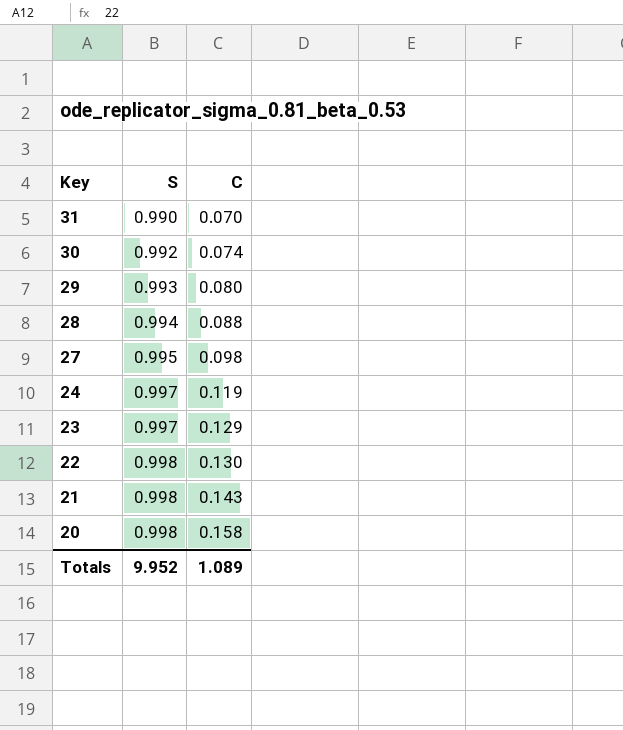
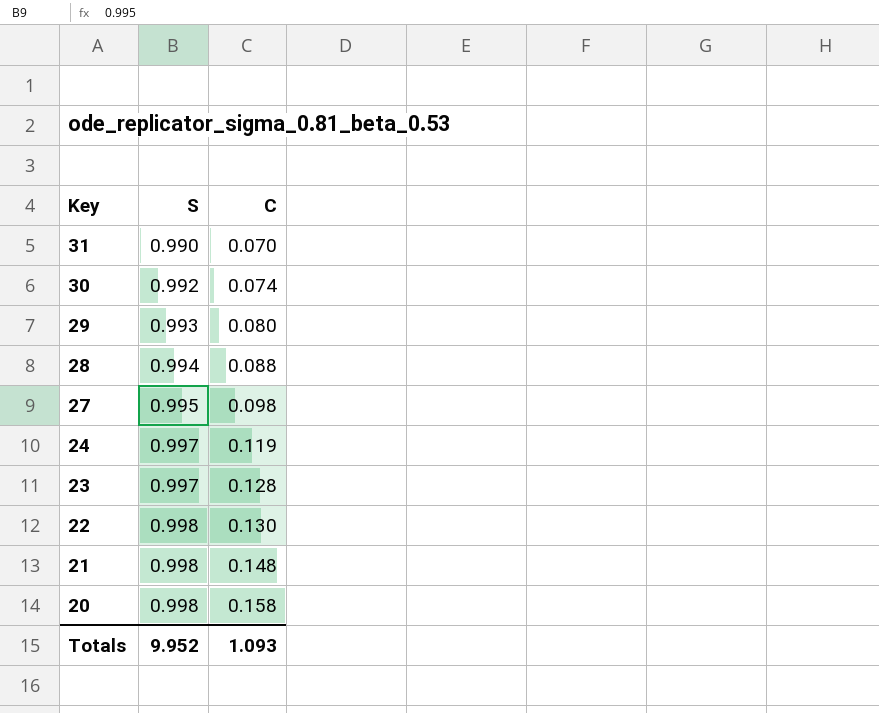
23 | C: 0.129 -> 0.128
21 | C: 0.143 -> 0.148
Totals | C: 1.089 -> 1.093

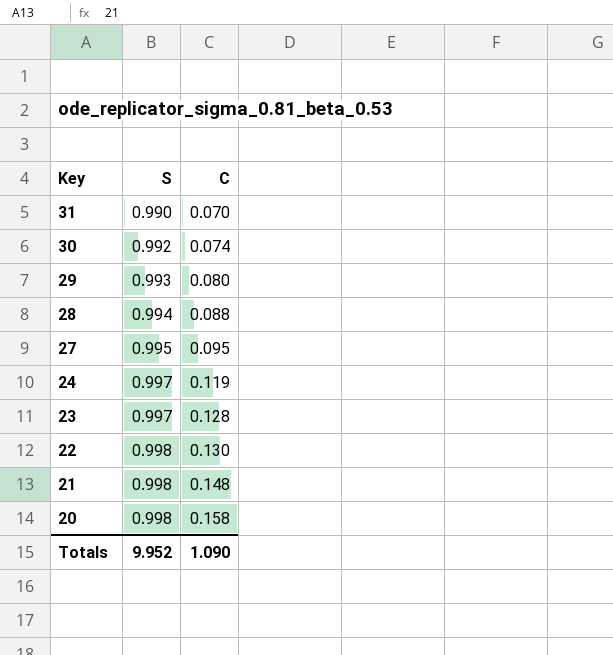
27 | C: 0.098 -> 0.095
Totals | C: 1.093 -> 1.090

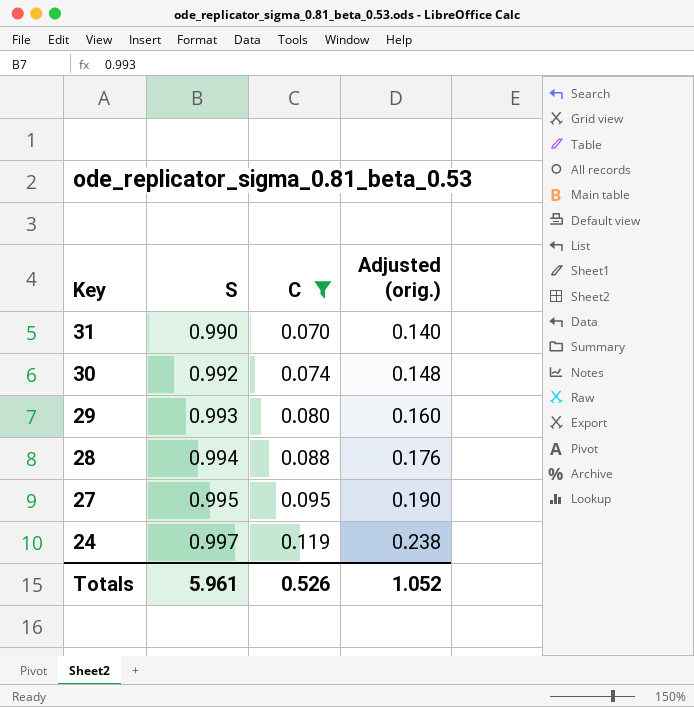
filter: none -> C <= 0.119
column Adjusted (orig.) | formula: none -> [C] * 2
Totals | S: 9.952 -> 5.961
Totals | C: 1.090 -> 0.526

